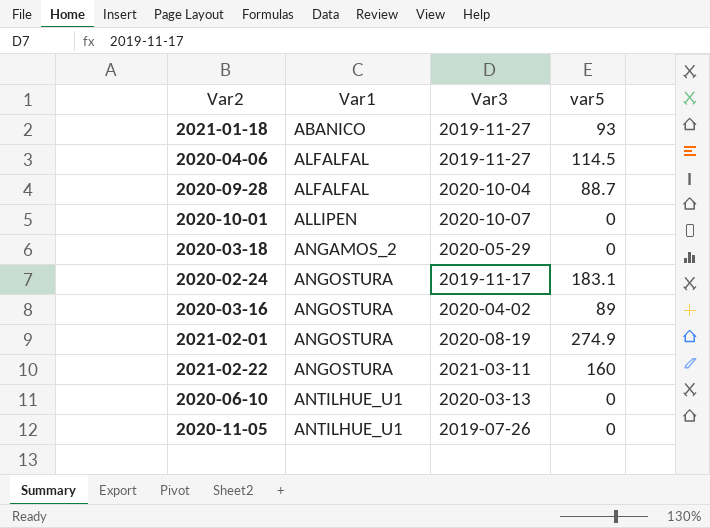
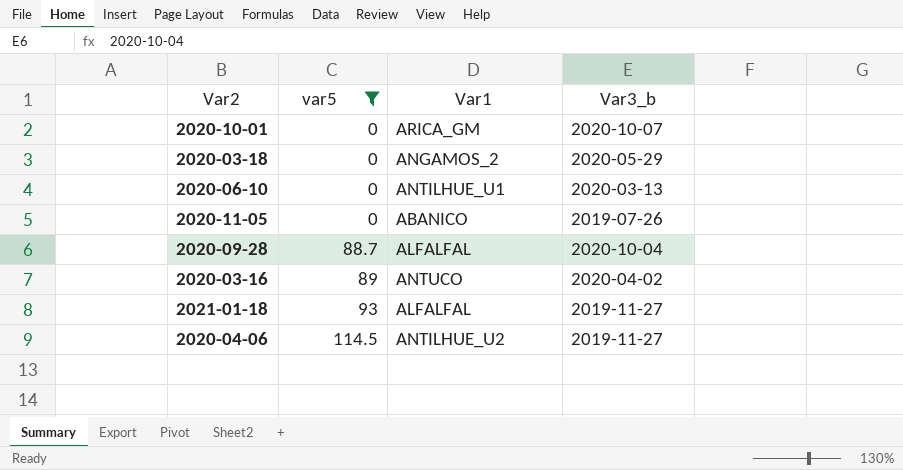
filter: none -> var5 <= 114.5
row order: Var1 ascending -> var5 ascending
column var5 | position: 4 -> 2
column name: Var3 -> Var3_b
2020-10-01 | Var1: ALLIPEN -> ARICA_GM
2020-11-05 | Var1: ANTILHUE_U1 -> ABANICO
2020-03-16 | Var1: ANGOSTURA -> ANTUCO
2021-01-18 | Var1: ABANICO -> ALFALFAL
2020-04-06 | Var1: ALFALFAL -> ANTILHUE_U2

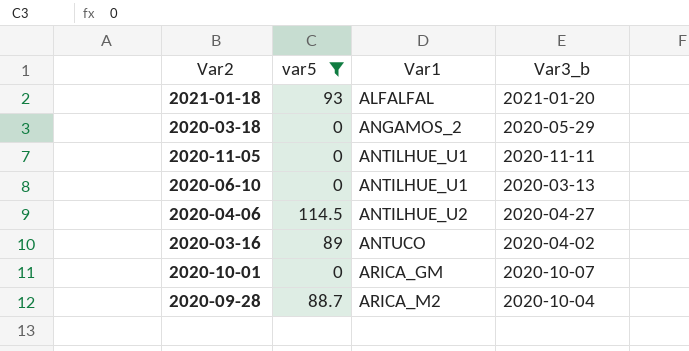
row order: var5 ascending -> Var1 ascending
2021-01-18 | Var3_b: 2019-11-27 -> 2021-01-20
2020-11-05 | Var1: ABANICO -> ANTILHUE_U1
2020-11-05 | Var3_b: 2019-07-26 -> 2020-11-11
2020-04-06 | Var3_b: 2019-11-27 -> 2020-04-27
2020-09-28 | Var1: ALFALFAL -> ARICA_M2

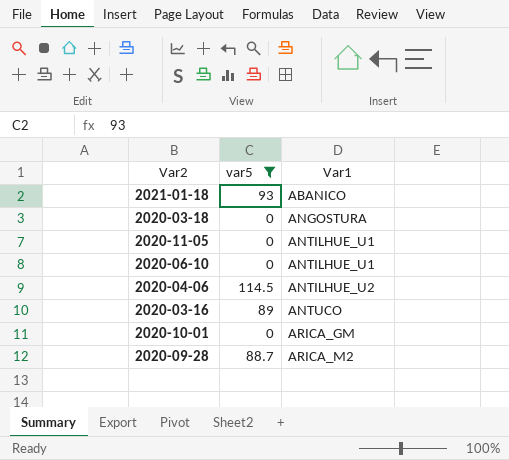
column Var3_b | position: 4 -> none
2021-01-18 | Var1: ALFALFAL -> ABANICO
2020-03-18 | Var1: ANGAMOS_2 -> ANGOSTURA

